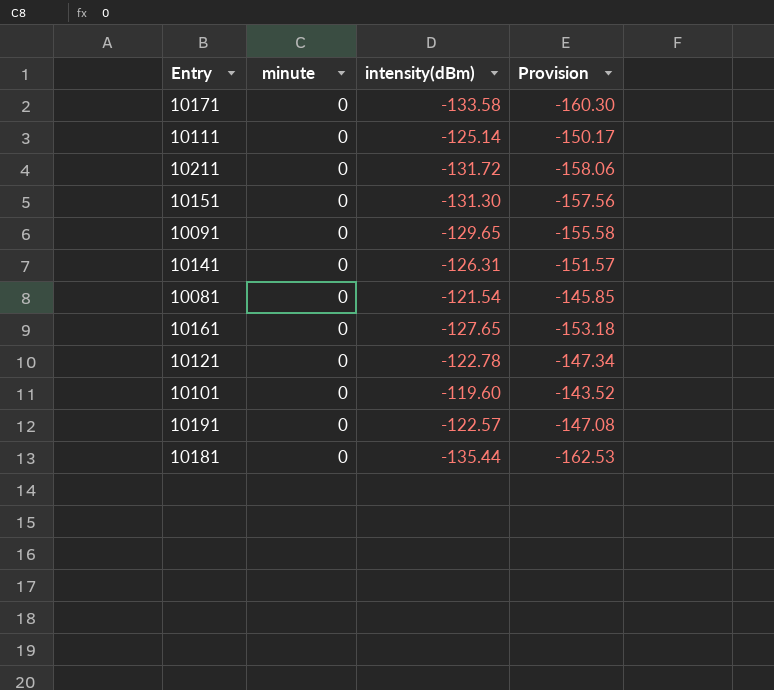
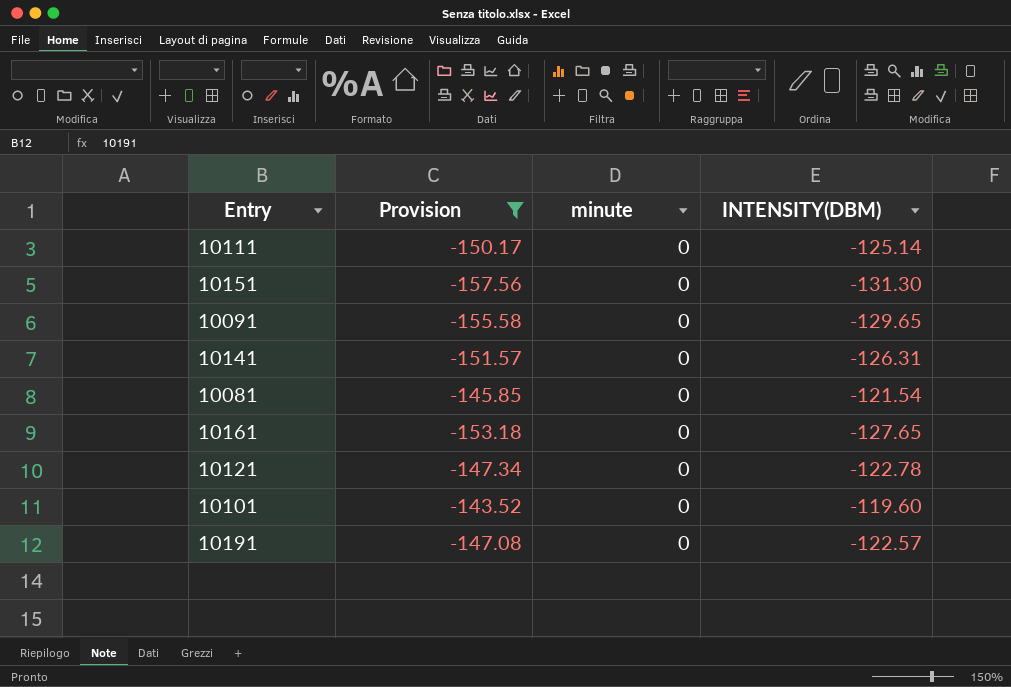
filter: none -> Provision >= -157.56
column Provision | position: 4 -> 2
column name: intensity(dBm) -> INTENSITY(DBM)

